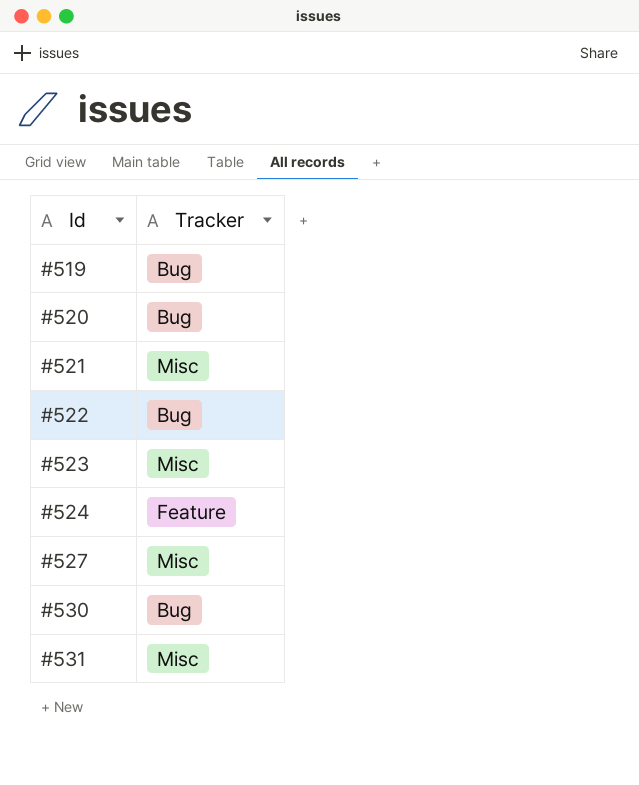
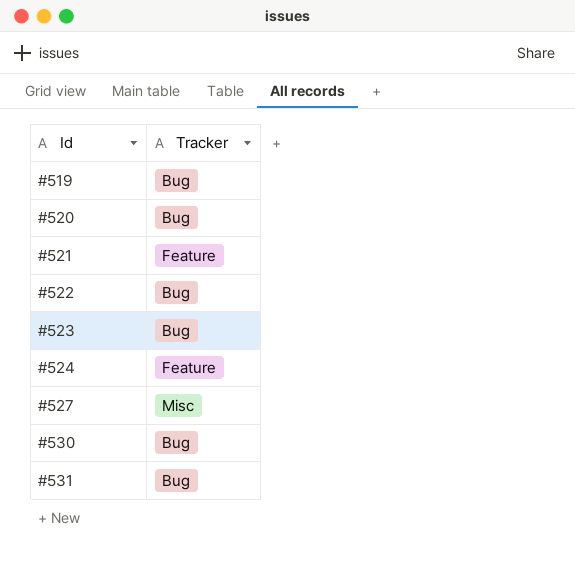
#521 | Tracker: Misc -> Feature
#523 | Tracker: Misc -> Bug
#531 | Tracker: Misc -> Bug

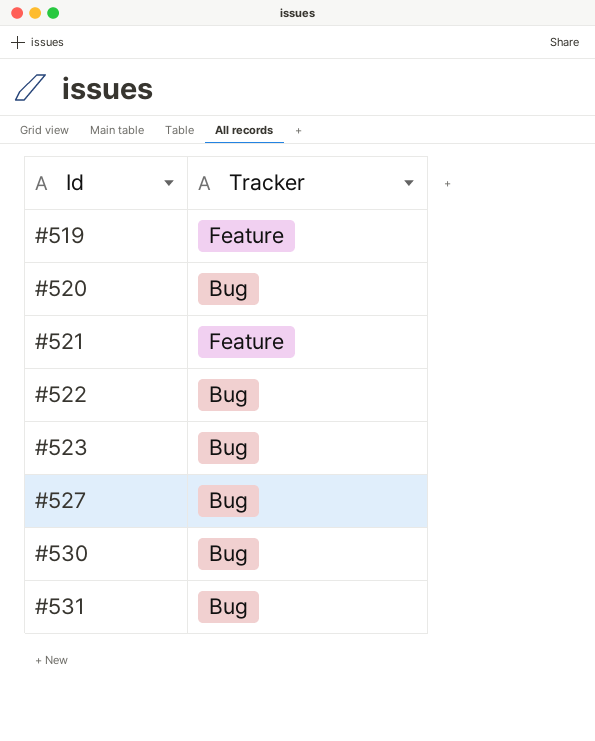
row #524: Feature -> none
#519 | Tracker: Bug -> Feature
#527 | Tracker: Misc -> Bug

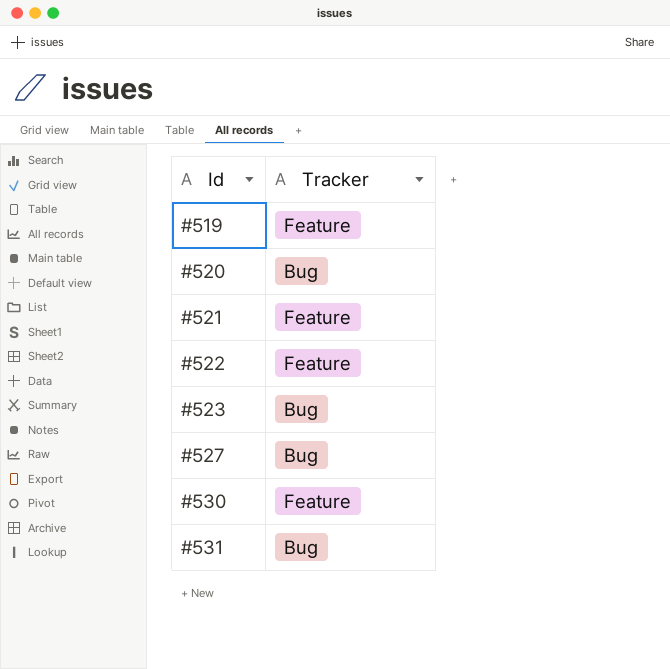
#522 | Tracker: Bug -> Feature
#530 | Tracker: Bug -> Feature

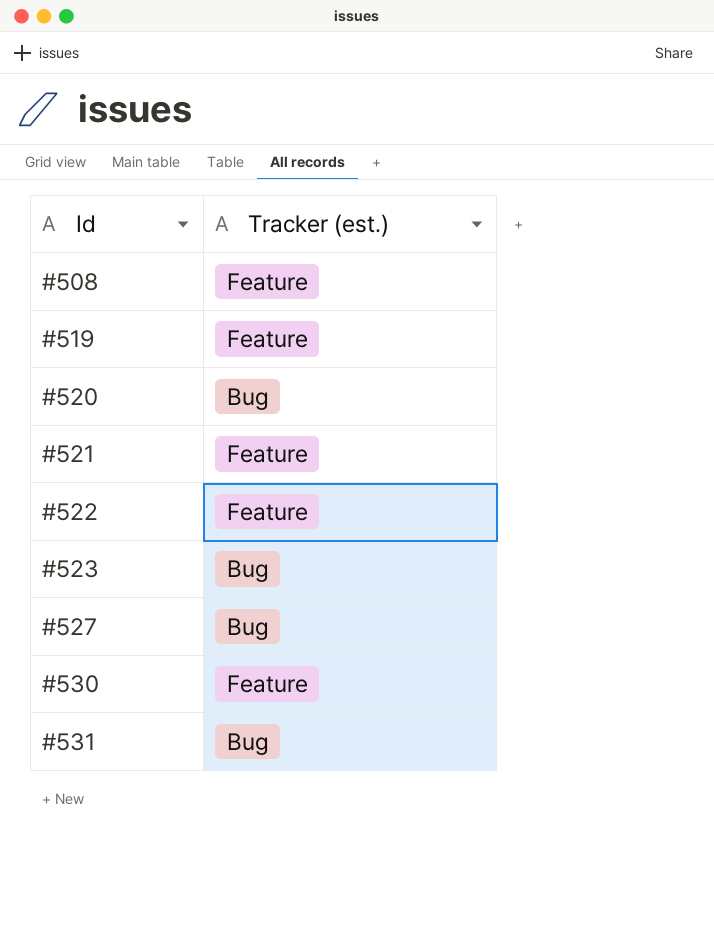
column name: Tracker -> Tracker (est.)
row #508: none -> Feature

